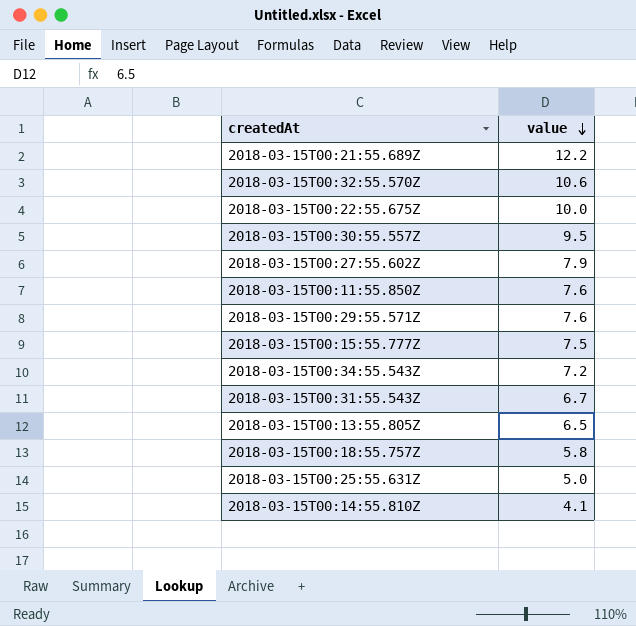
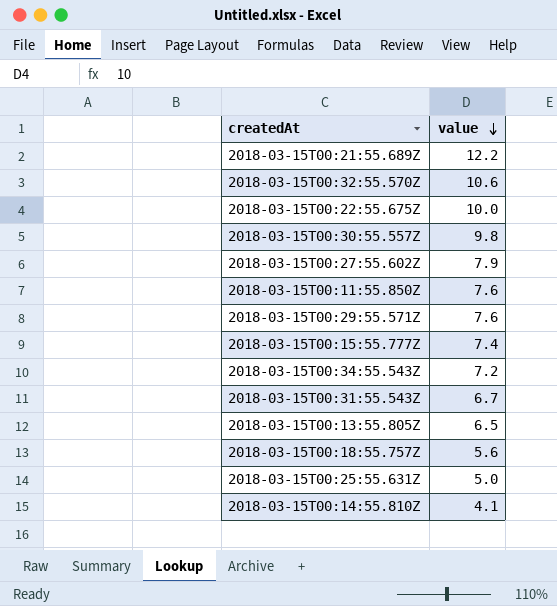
2018-03-15T00:30:55.557Z | value: 9.5 -> 9.8
2018-03-15T00:15:55.777Z | value: 7.5 -> 7.4
2018-03-15T00:18:55.757Z | value: 5.8 -> 5.6

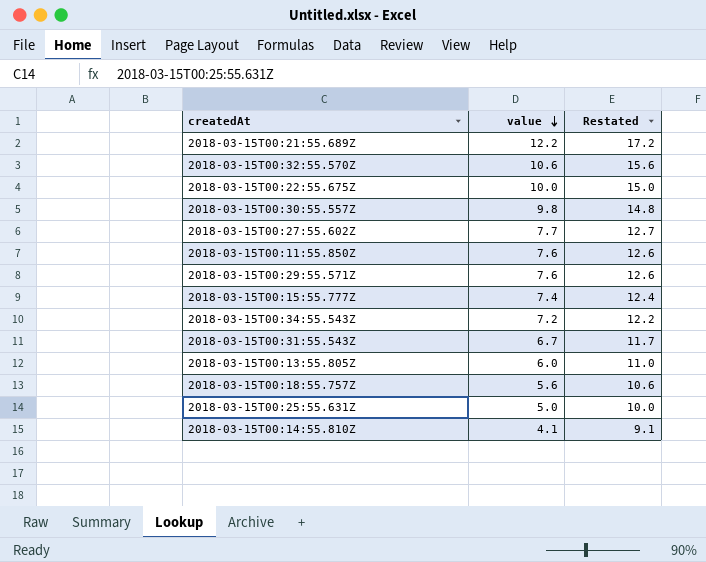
column Restated | formula: none -> [value] + 5
2018-03-15T00:27:55.602Z | value: 7.9 -> 7.7
2018-03-15T00:13:55.805Z | value: 6.5 -> 6.0

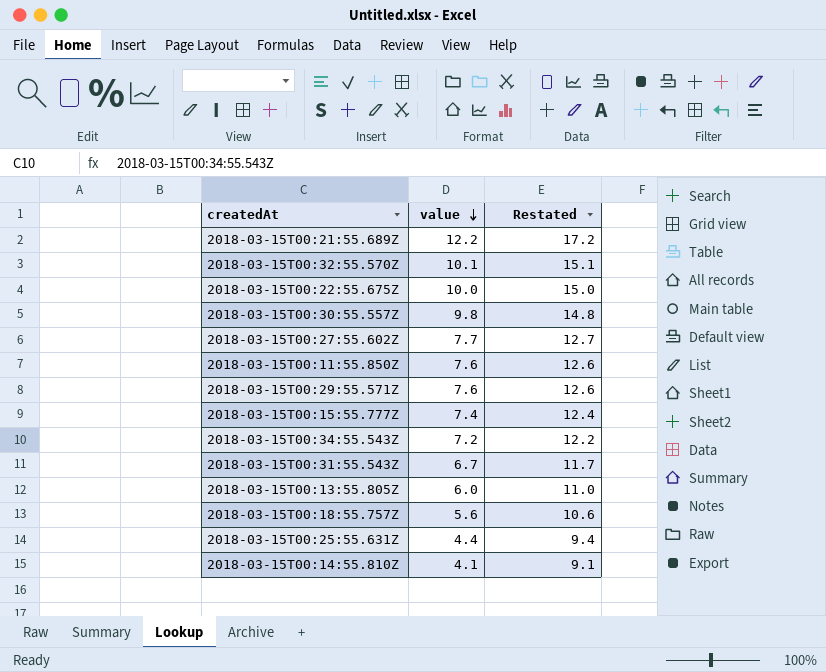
2018-03-15T00:32:55.570Z | value: 10.6 -> 10.1
2018-03-15T00:32:55.570Z | Restated: 15.6 -> 15.1
2018-03-15T00:25:55.631Z | value: 5.0 -> 4.4
2018-03-15T00:25:55.631Z | Restated: 10.0 -> 9.4

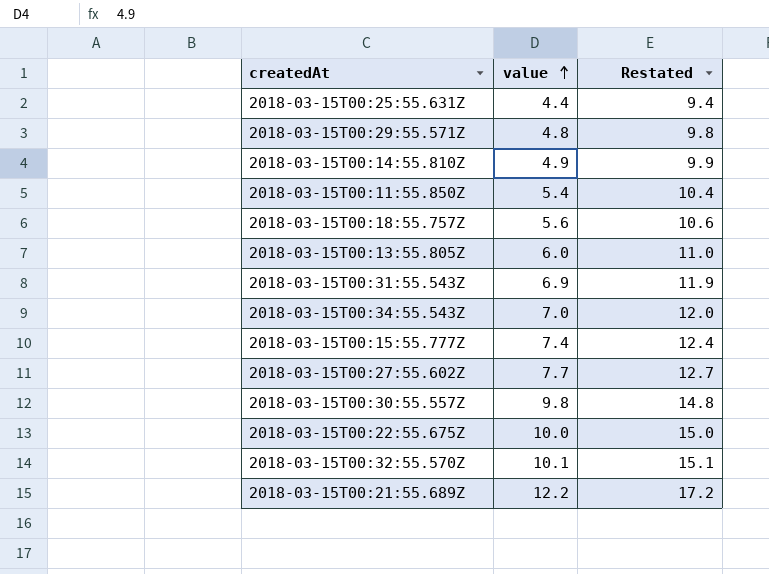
row order: value descending -> value ascending
2018-03-15T00:29:55.571Z | value: 7.6 -> 4.8
2018-03-15T00:29:55.571Z | Restated: 12.6 -> 9.8
2018-03-15T00:14:55.810Z | value: 4.1 -> 4.9
2018-03-15T00:14:55.810Z | Restated: 9.1 -> 9.9
2018-03-15T00:11:55.850Z | value: 7.6 -> 5.4
2018-03-15T00:11:55.850Z | Restated: 12.6 -> 10.4
2018-03-15T00:31:55.543Z | value: 6.7 -> 6.9
2018-03-15T00:31:55.543Z | Restated: 11.7 -> 11.9
2018-03-15T00:34:55.543Z | value: 7.2 -> 7.0
2018-03-15T00:34:55.543Z | Restated: 12.2 -> 12.0

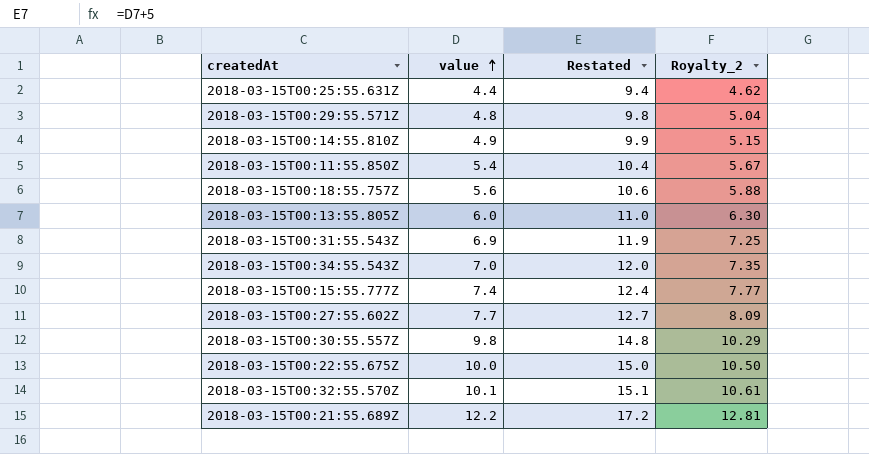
column Royalty_2 | formula: none -> [value] * 1.05

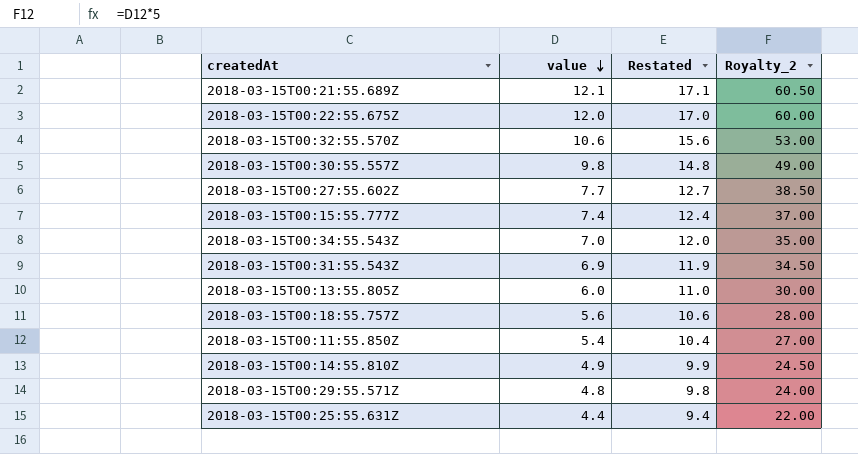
row order: value ascending -> value descending
column Royalty_2 | formula: [value] * 1.05 -> [value] * 5
2018-03-15T00:21:55.689Z | value: 12.2 -> 12.1
2018-03-15T00:21:55.689Z | Restated: 17.2 -> 17.1
2018-03-15T00:22:55.675Z | value: 10.0 -> 12.0
2018-03-15T00:22:55.675Z | Restated: 15.0 -> 17.0
2018-03-15T00:32:55.570Z | value: 10.1 -> 10.6
2018-03-15T00:32:55.570Z | Restated: 15.1 -> 15.6

